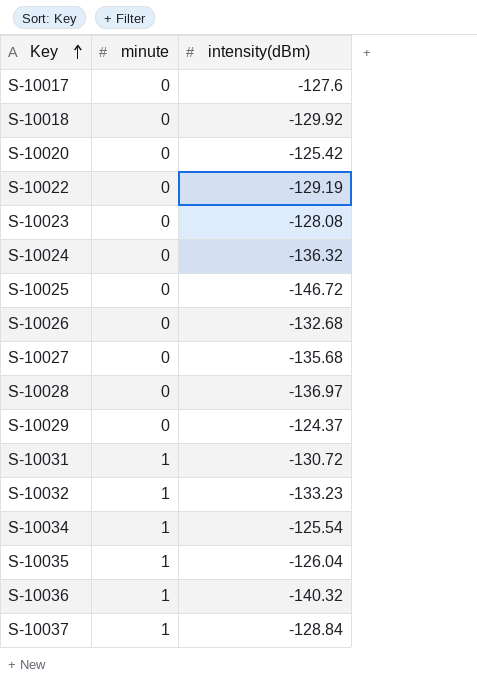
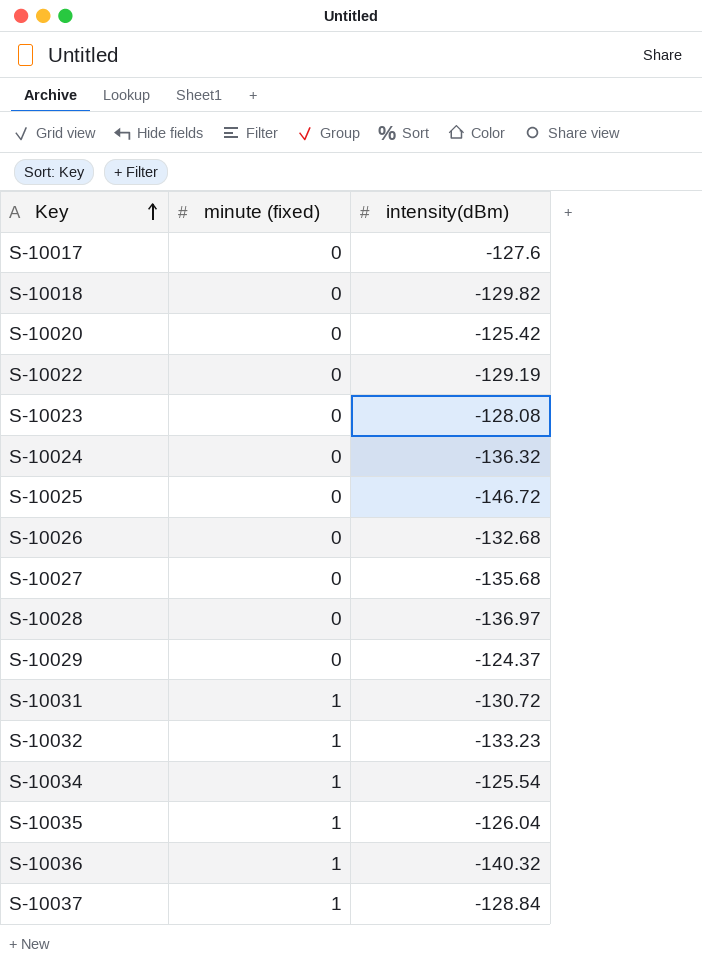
column name: minute -> minute (fixed)
S-10018 | intensity(dBm): -129.92 -> -129.82

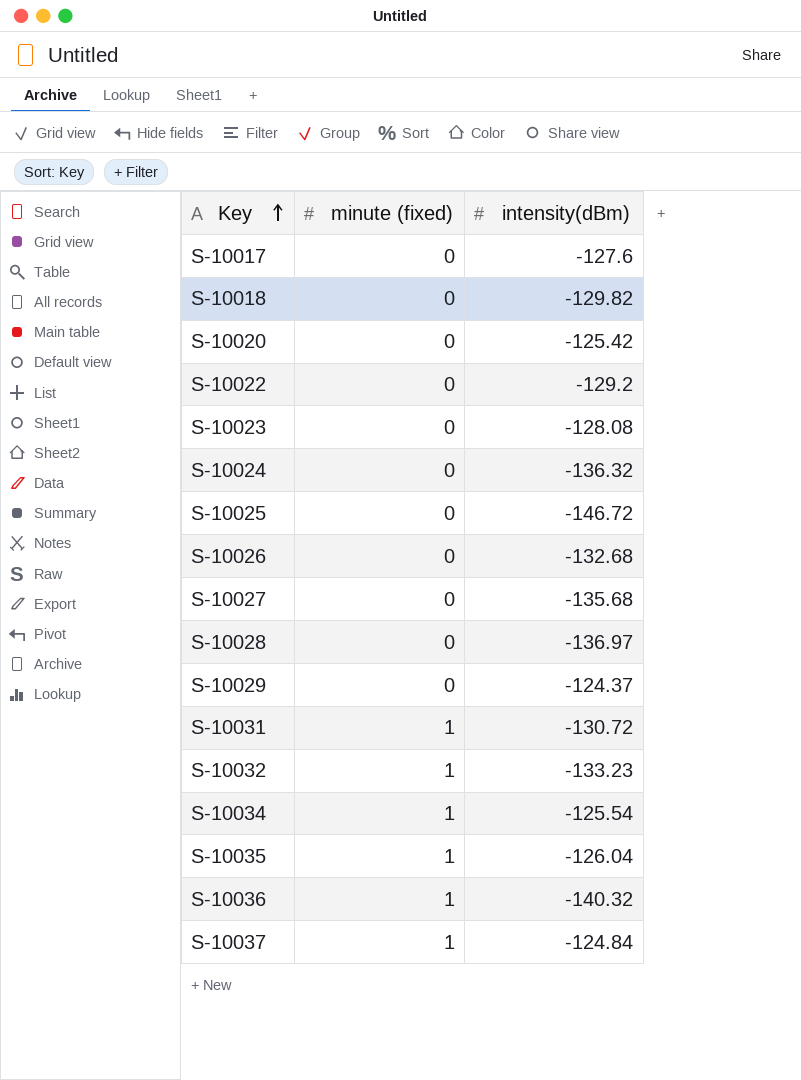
S-10022 | intensity(dBm): -129.19 -> -129.2
S-10037 | intensity(dBm): -128.84 -> -124.84

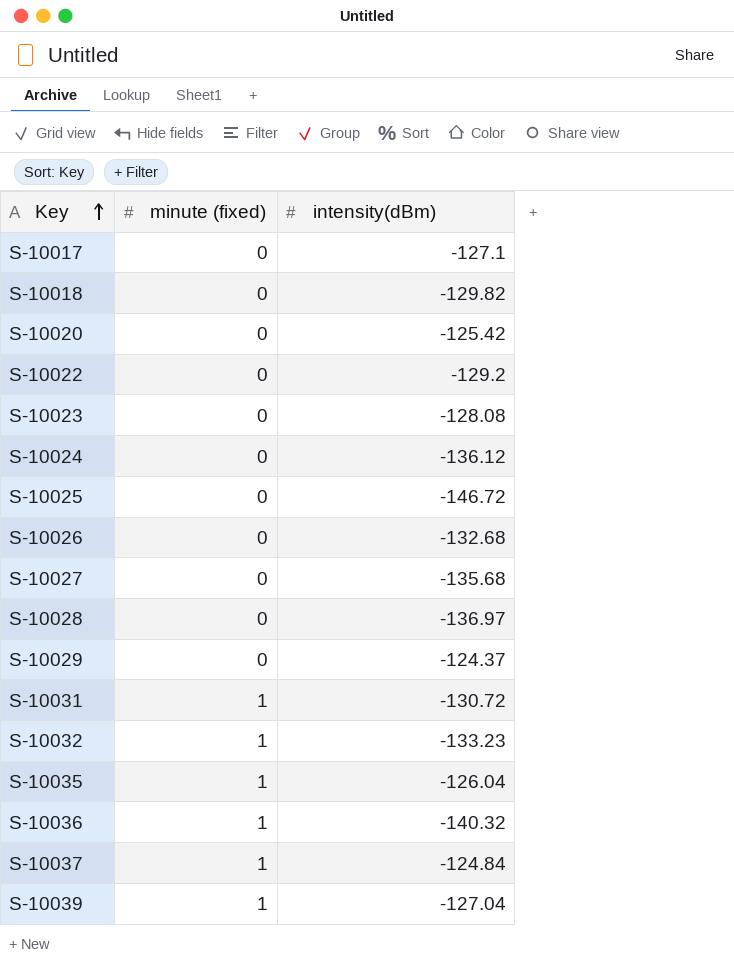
row S-10034: 1 | -125.54 -> none
S-10017 | intensity(dBm): -127.6 -> -127.1
S-10024 | intensity(dBm): -136.32 -> -136.12
row S-10039: none -> 1 | -127.04

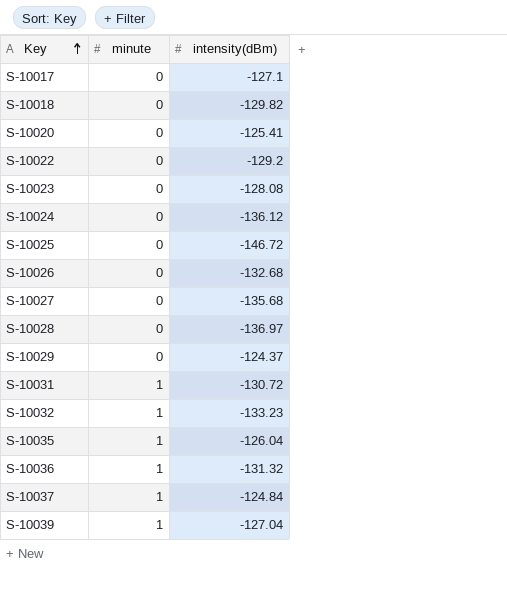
column name: minute (fixed) -> minute
S-10020 | intensity(dBm): -125.42 -> -125.41
S-10036 | intensity(dBm): -140.32 -> -131.32

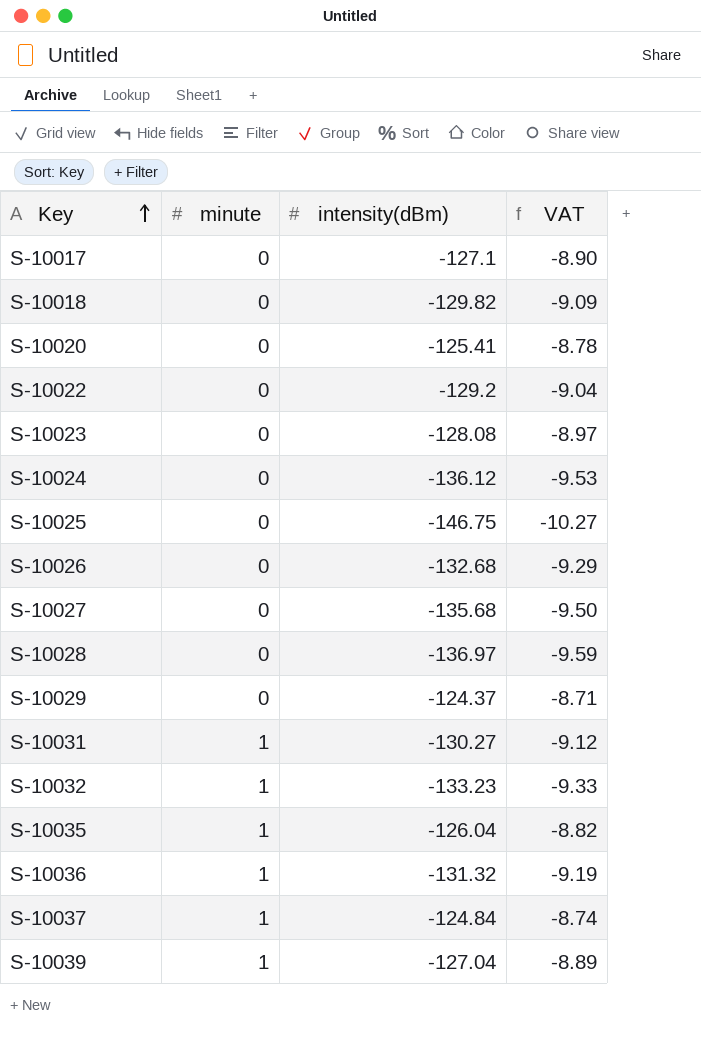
column VAT | formula: none -> [intensity(dBm)] * 0.07
S-10025 | intensity(dBm): -146.72 -> -146.75
S-10031 | intensity(dBm): -130.72 -> -130.27

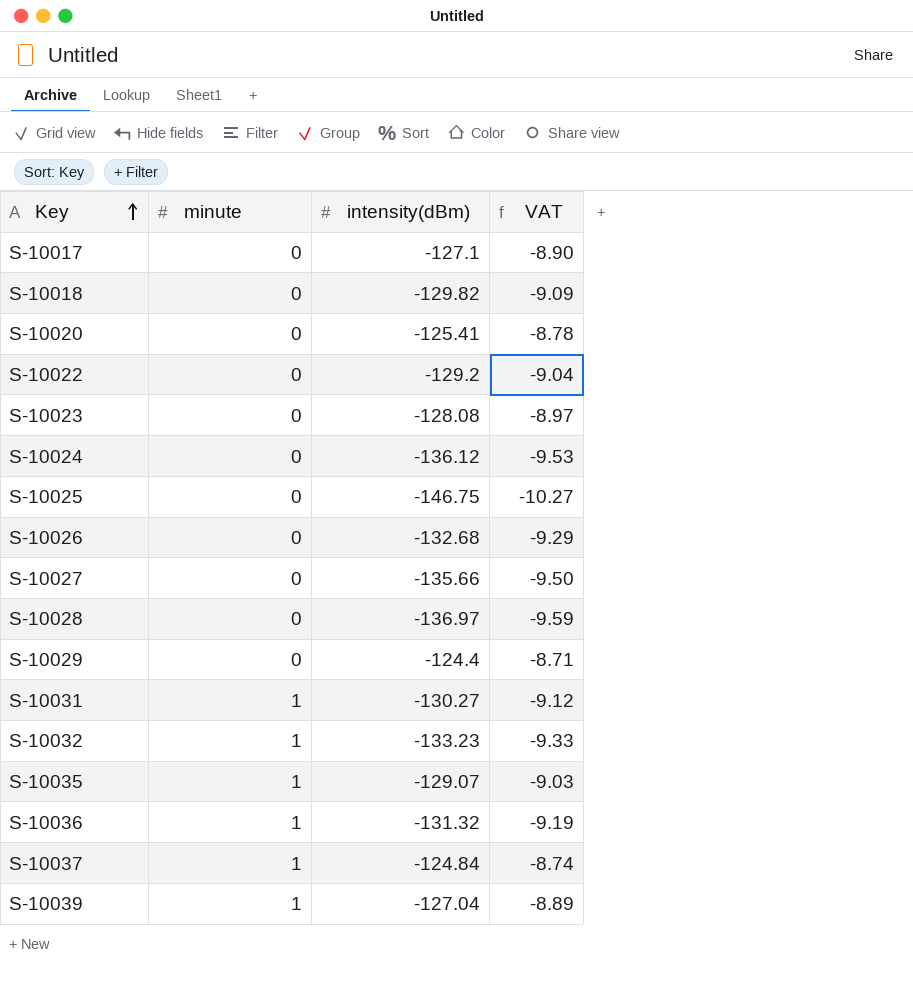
S-10027 | intensity(dBm): -135.68 -> -135.66
S-10029 | intensity(dBm): -124.37 -> -124.4
S-10035 | intensity(dBm): -126.04 -> -129.07
S-10035 | VAT: -8.82 -> -9.03

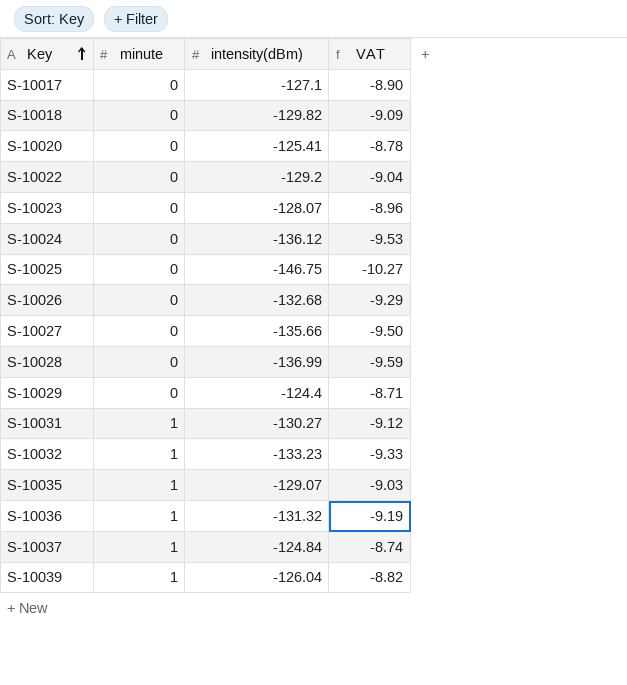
S-10023 | intensity(dBm): -128.08 -> -128.07
S-10023 | VAT: -8.97 -> -8.96
S-10028 | intensity(dBm): -136.97 -> -136.99
S-10039 | intensity(dBm): -127.04 -> -126.04
S-10039 | VAT: -8.89 -> -8.82

